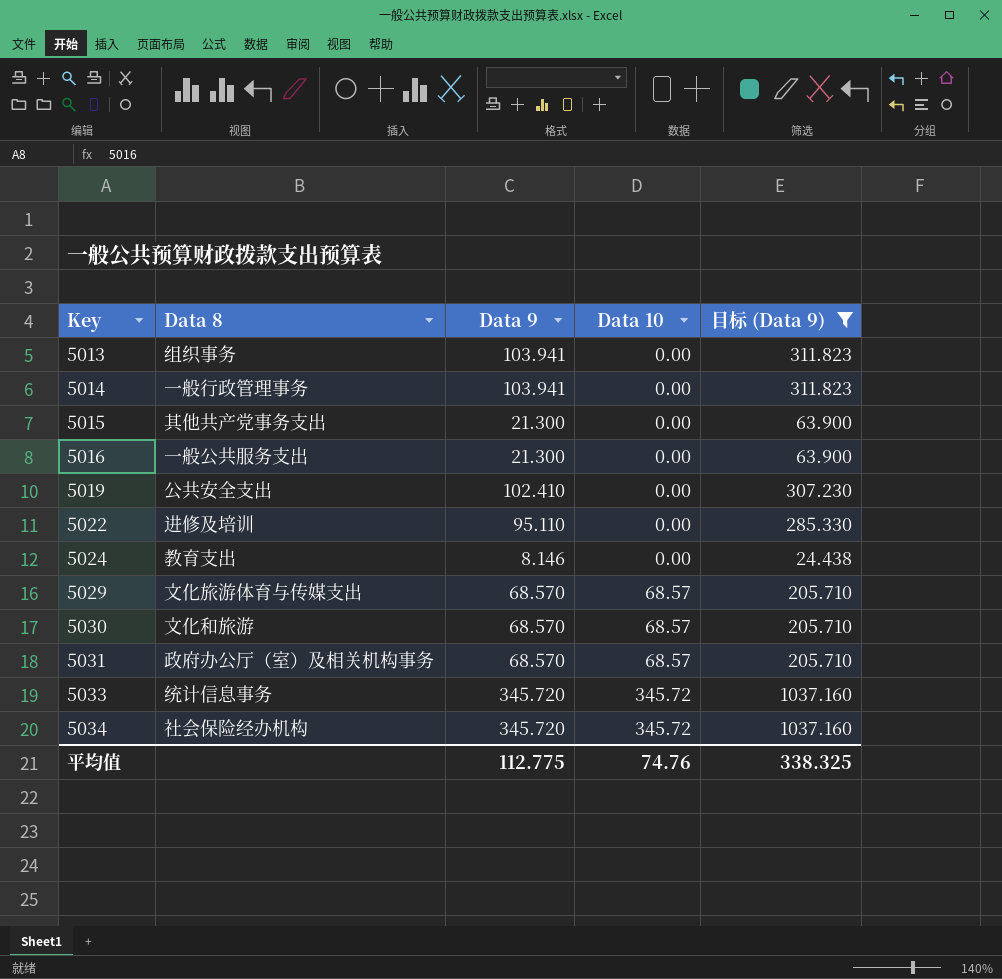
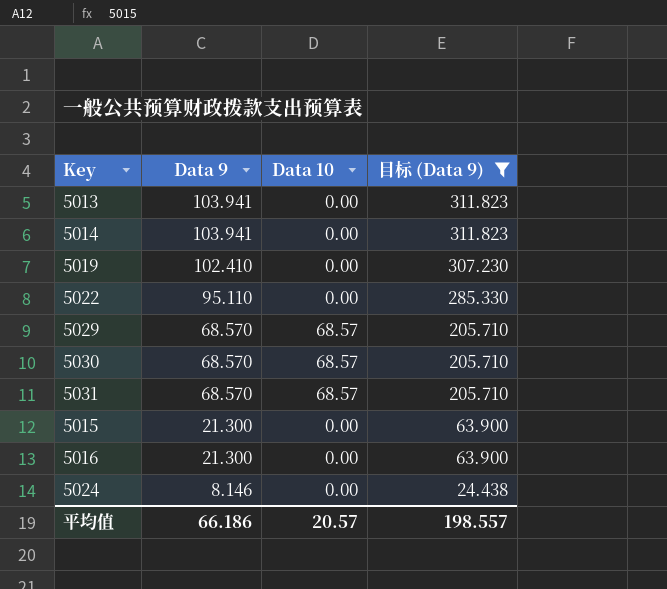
row order: Key ascending -> Data 9 descending
column Data 8 | position: 2 -> none
row 5033: 统计信息事务 | 345.720 | 345.72 | 1037.160 -> none
row 5034: 社会保险经办机构 | 345.720 | 345.72 | 1037.160 -> none
平均值 | Data 9: 112.775 -> 66.186
平均值 | Data 10: 74.76 -> 20.57
平均值 | 目标 (Data 9): 338.325 -> 198.557

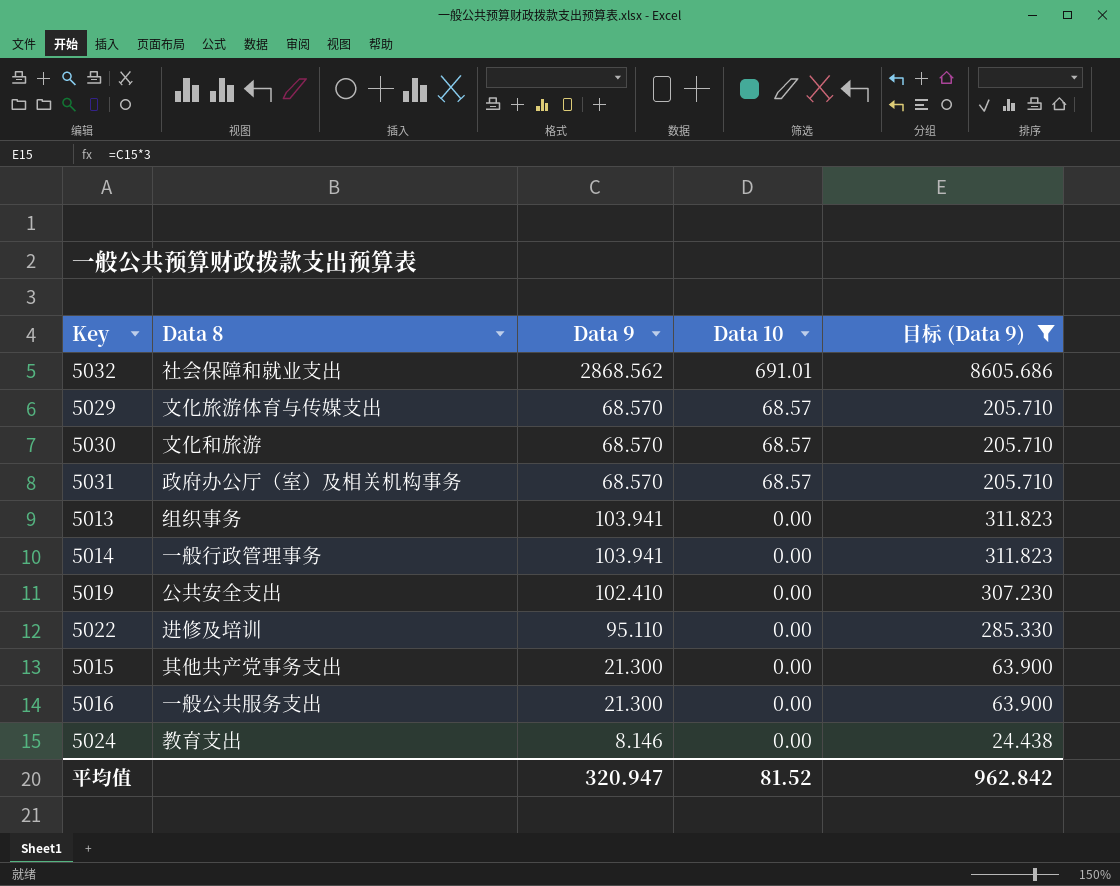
row order: Data 9 descending -> Data 10 descending
column Data 8 | position: none -> 2
row 5032: none -> 社会保障和就业支出 | 2868.562 | 691.01 | 8605.686
平均值 | Data 9: 66.186 -> 320.947
平均值 | Data 10: 20.57 -> 81.52
平均值 | 目标 (Data 9): 198.557 -> 962.842

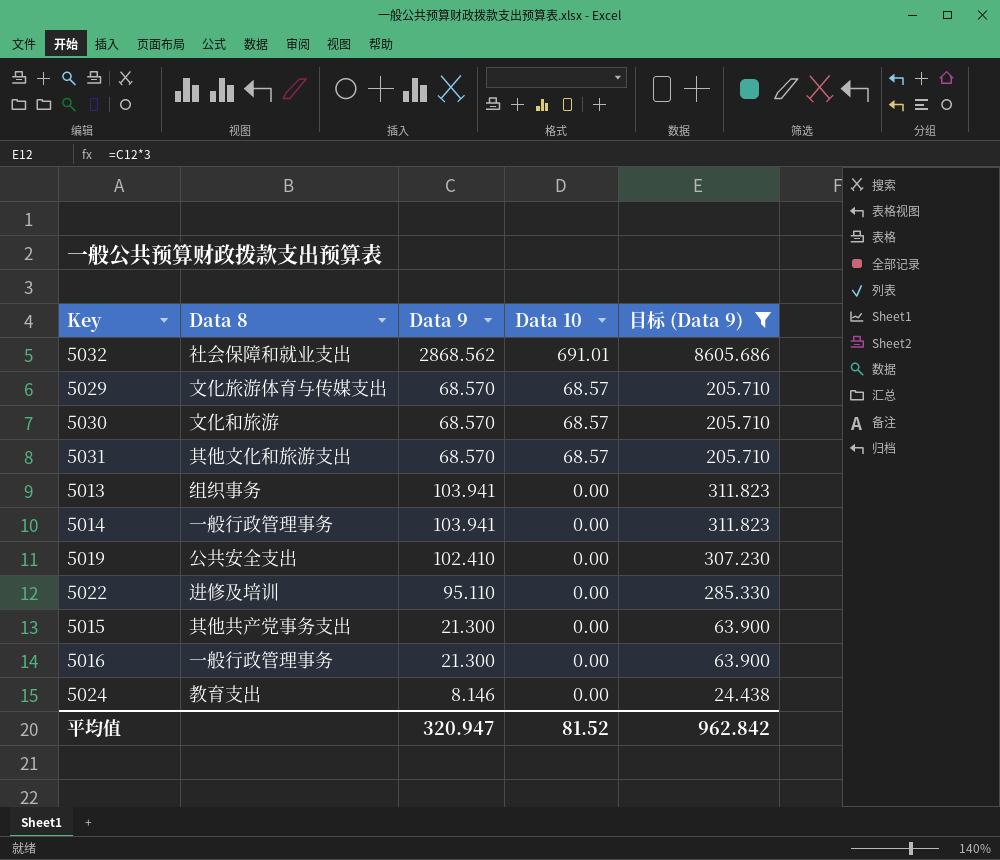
5031 | Data 8: 政府办公厅（室）及相关机构事务 -> 其他文化和旅游支出
5016 | Data 8: 一般公共服务支出 -> 一般行政管理事务

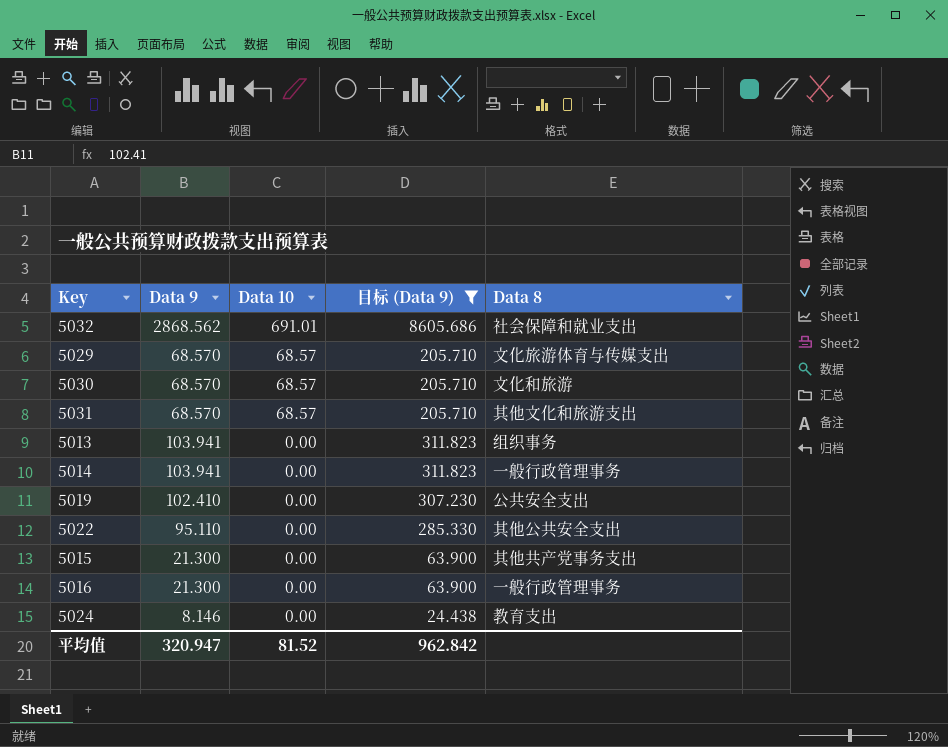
column Data 8 | position: 2 -> 5
5022 | Data 8: 进修及培训 -> 其他公共安全支出

